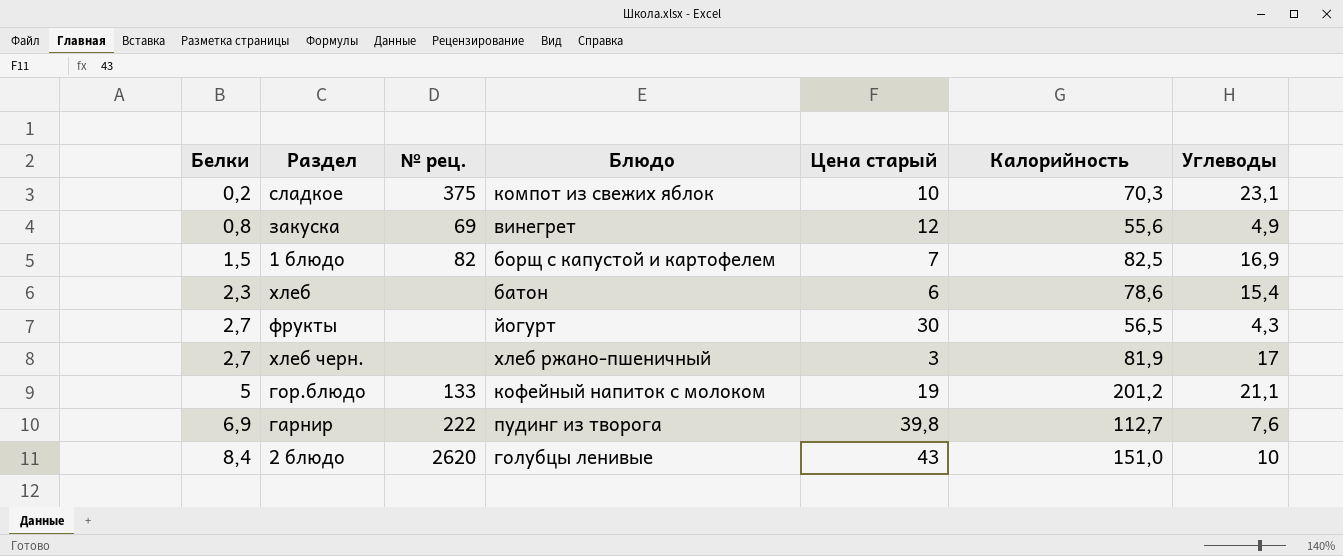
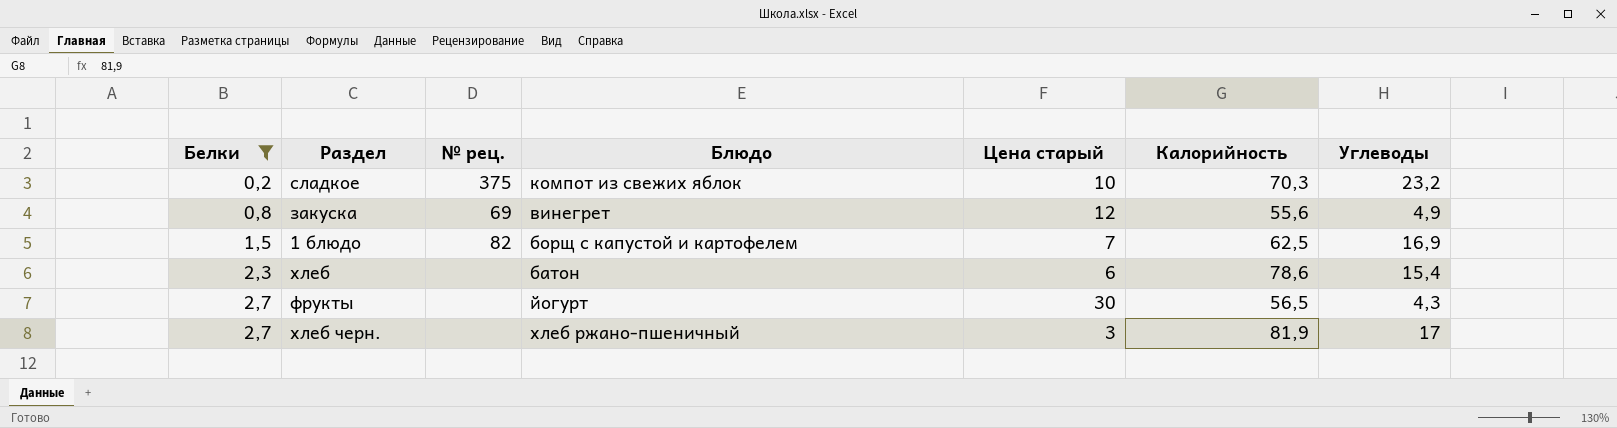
filter: none -> Белки <= 2,7
сладкое | Углеводы: 23,1 -> 23,2
1 блюдо | Калорийность: 82,5 -> 62,5

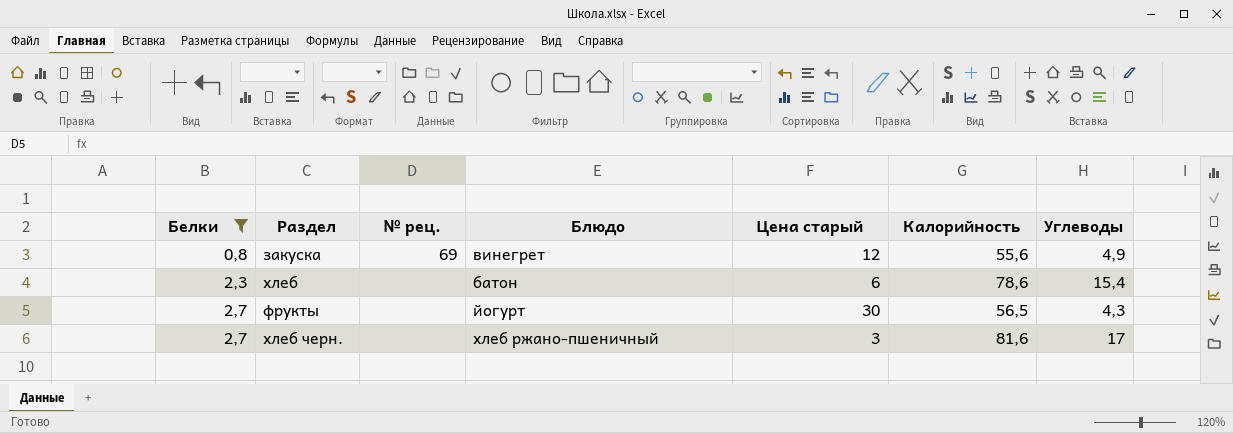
row сладкое: 0,2 | 375 | компот из свежих яблок | 10 | 70,3 | 23,2 -> none
row 1 блюдо: 1,5 | 82 | борщ с капустой и картофелем | 7 | 62,5 | 16,9 -> none
хлеб черн. | Калорийность: 81,9 -> 81,6

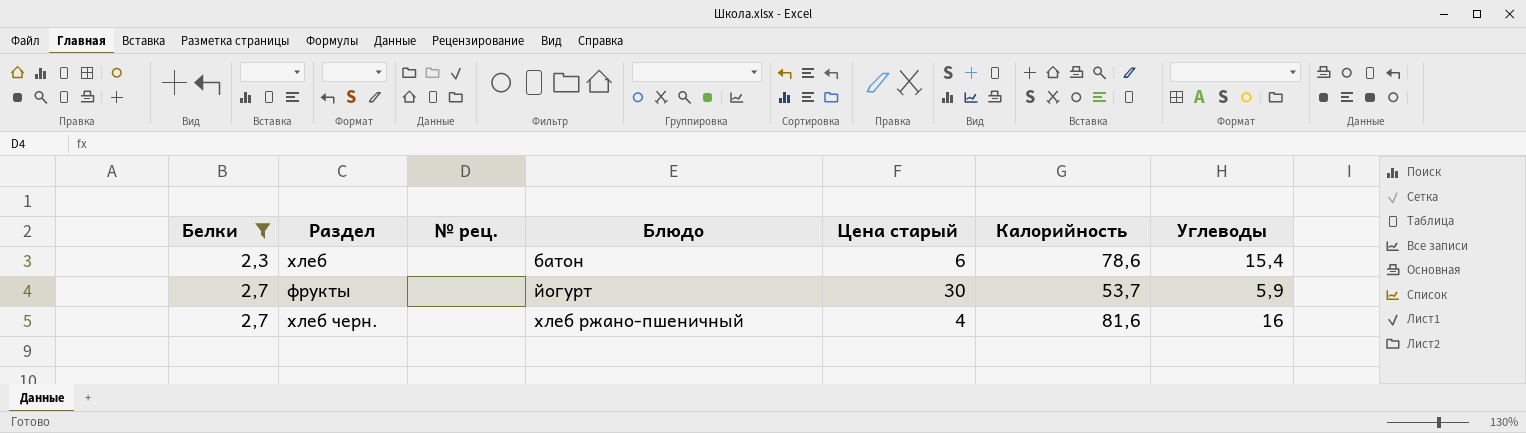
row закуска: 0,8 | 69 | винегрет | 12 | 55,6 | 4,9 -> none
фрукты | Калорийность: 56,5 -> 53,7
фрукты | Углеводы: 4,3 -> 5,9
хлеб черн. | Цена старый: 3 -> 4
хлеб черн. | Углеводы: 17 -> 16

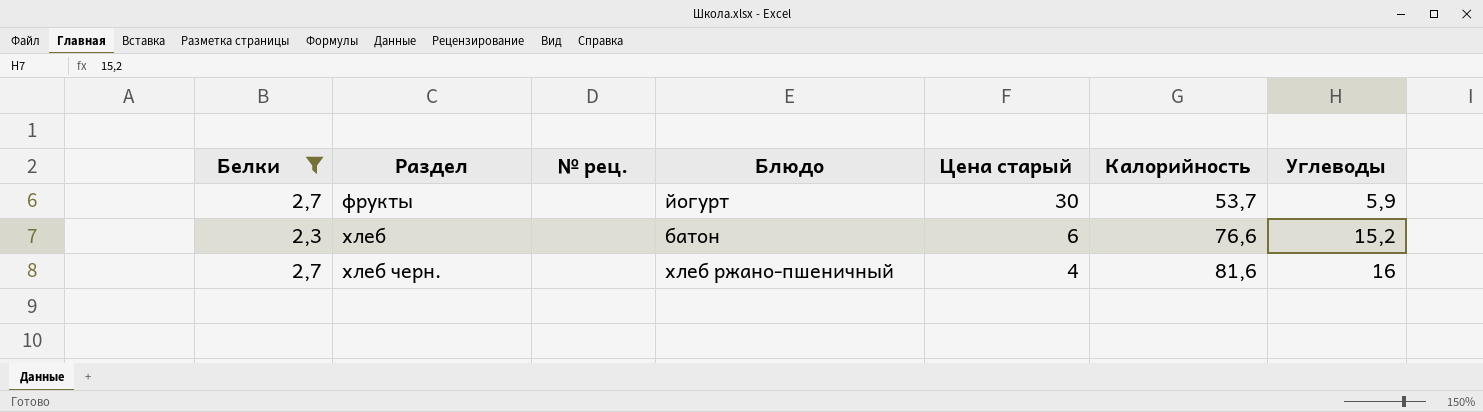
row order: Белки ascending -> Раздел ascending
хлеб | Калорийность: 78,6 -> 76,6
хлеб | Углеводы: 15,4 -> 15,2

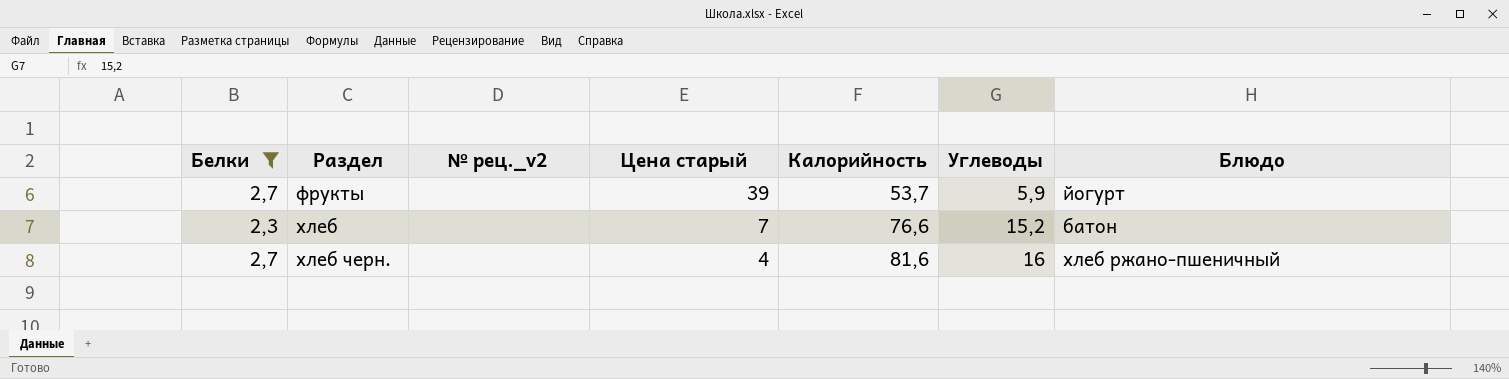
column name: № рец. -> № рец._v2
column Блюдо | position: 4 -> 7
фрукты | Цена старый: 30 -> 39
хлеб | Цена старый: 6 -> 7

